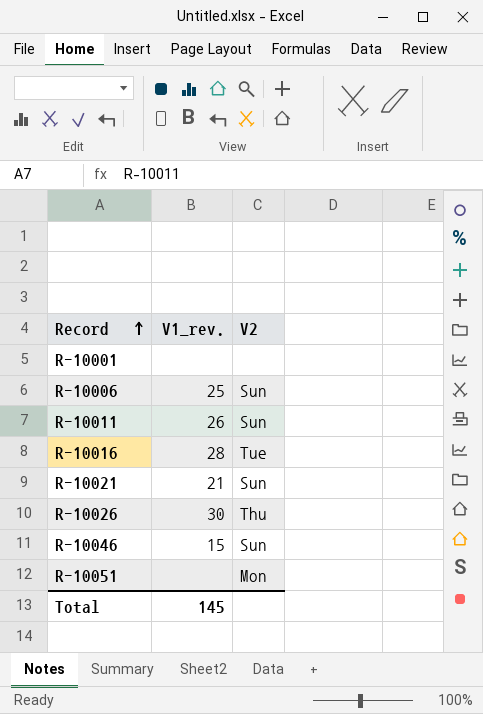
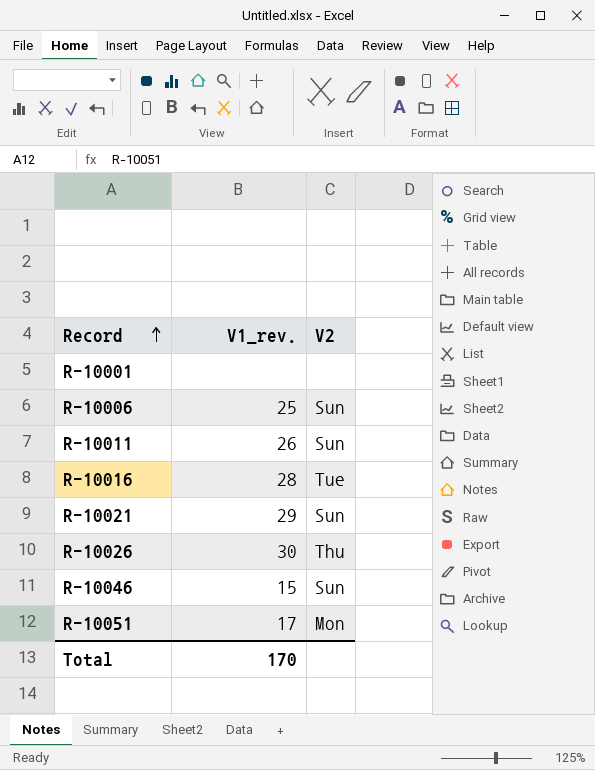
R-10021 | V1_rev.: 21 -> 29
R-10051 | V1_rev.: none -> 17
Total | V1_rev.: 145 -> 170

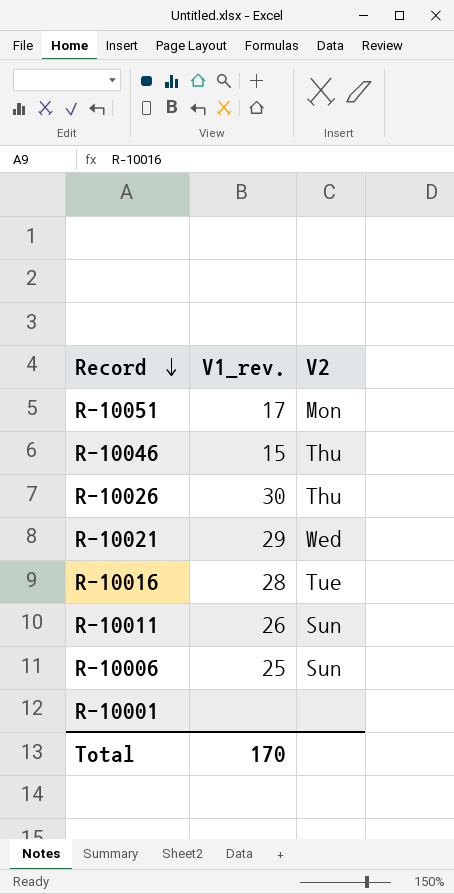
row order: Record ascending -> Record descending
R-10046 | V2: Sun -> Thu
R-10021 | V2: Sun -> Wed

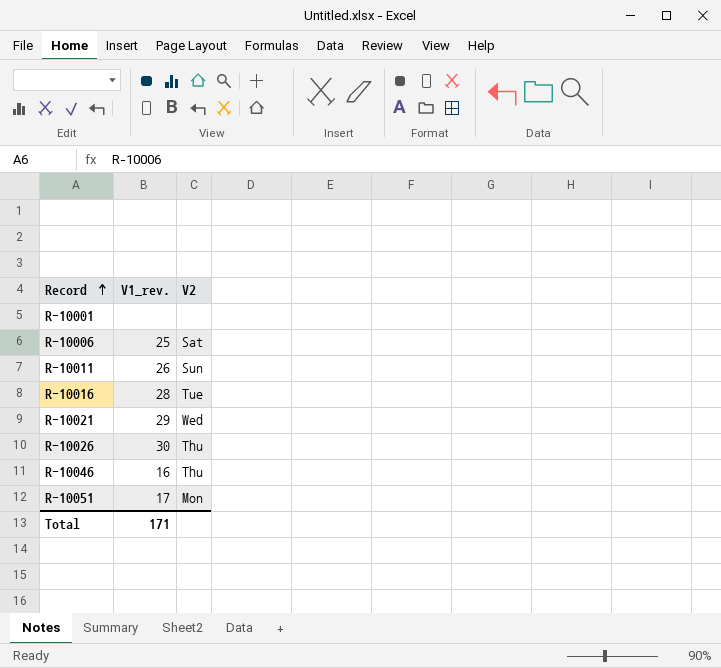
row order: Record descending -> Record ascending
R-10006 | V2: Sun -> Sat
R-10046 | V1_rev.: 15 -> 16
Total | V1_rev.: 170 -> 171

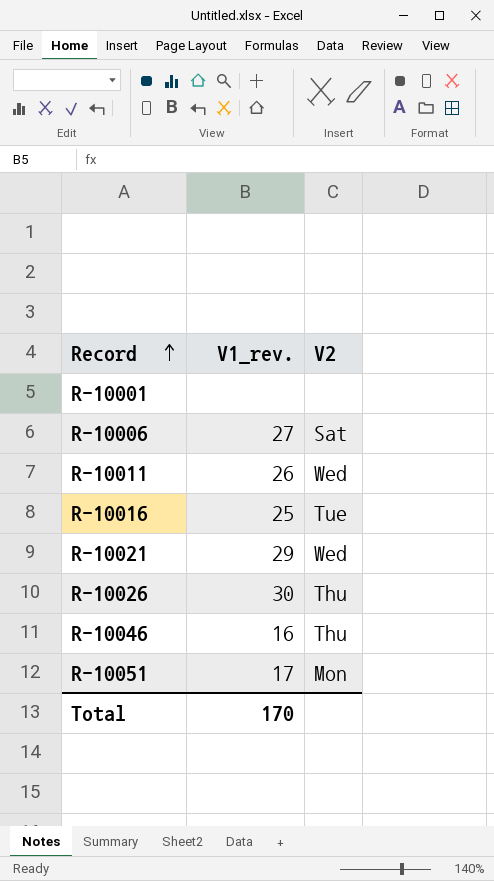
R-10006 | V1_rev.: 25 -> 27
R-10011 | V2: Sun -> Wed
R-10016 | V1_rev.: 28 -> 25
Total | V1_rev.: 171 -> 170

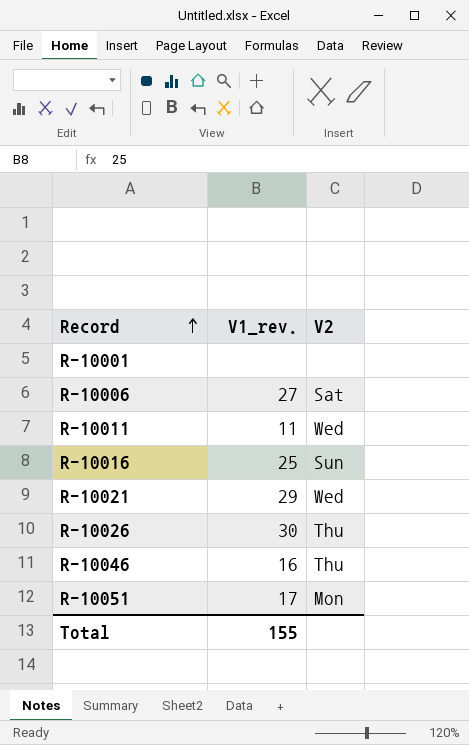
R-10011 | V1_rev.: 26 -> 11
R-10016 | V2: Tue -> Sun
Total | V1_rev.: 170 -> 155

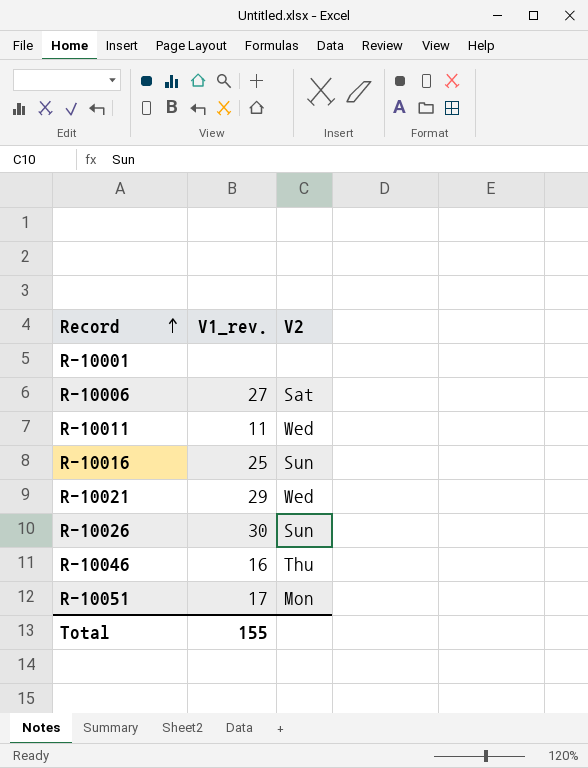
R-10026 | V2: Thu -> Sun

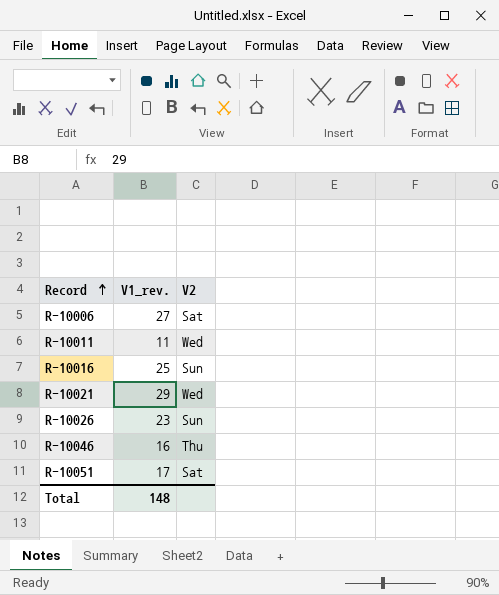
row R-10001: none | none -> none
R-10026 | V1_rev.: 30 -> 23
R-10051 | V2: Mon -> Sat
Total | V1_rev.: 155 -> 148

